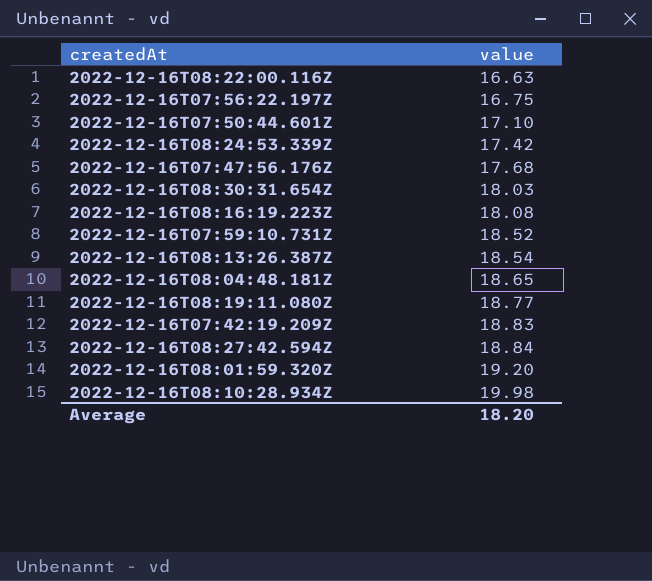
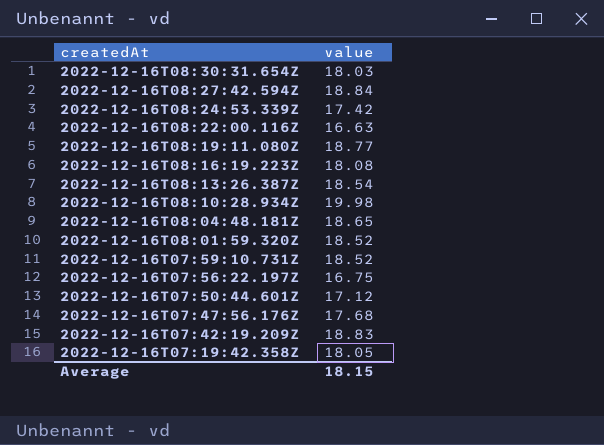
row order: value ascending -> createdAt descending
2022-12-16T08:01:59.320Z | value: 19.20 -> 18.52
2022-12-16T07:50:44.601Z | value: 17.10 -> 17.12
row 2022-12-16T07:19:42.358Z: none -> 18.05
Average | value: 18.20 -> 18.15

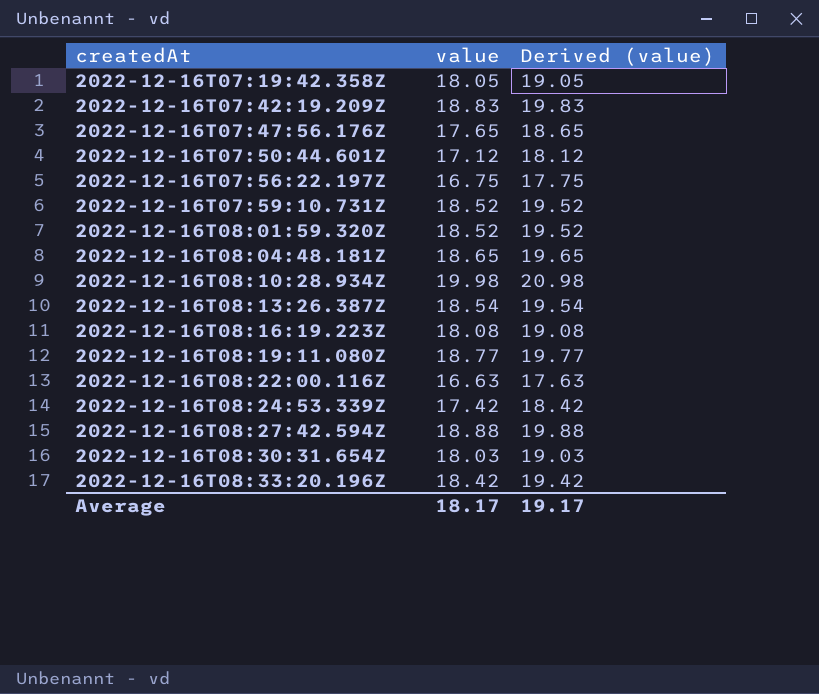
row order: createdAt descending -> createdAt ascending
column Derived (value) | formula: none -> [value] + 1
2022-12-16T07:47:56.176Z | value: 17.68 -> 17.65
2022-12-16T08:27:42.594Z | value: 18.84 -> 18.88
row 2022-12-16T08:33:20.196Z: none -> 18.42 | 19.42
Average | value: 18.15 -> 18.17

